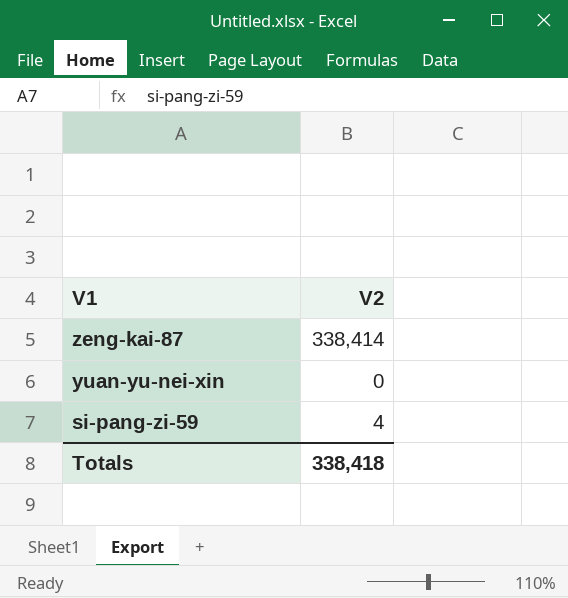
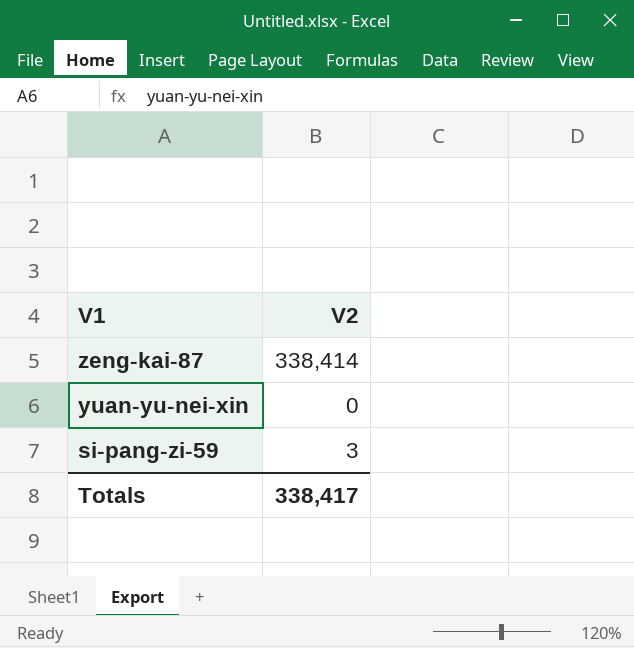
si-pang-zi-59 | V2: 4 -> 3
Totals | V2: 338,418 -> 338,417

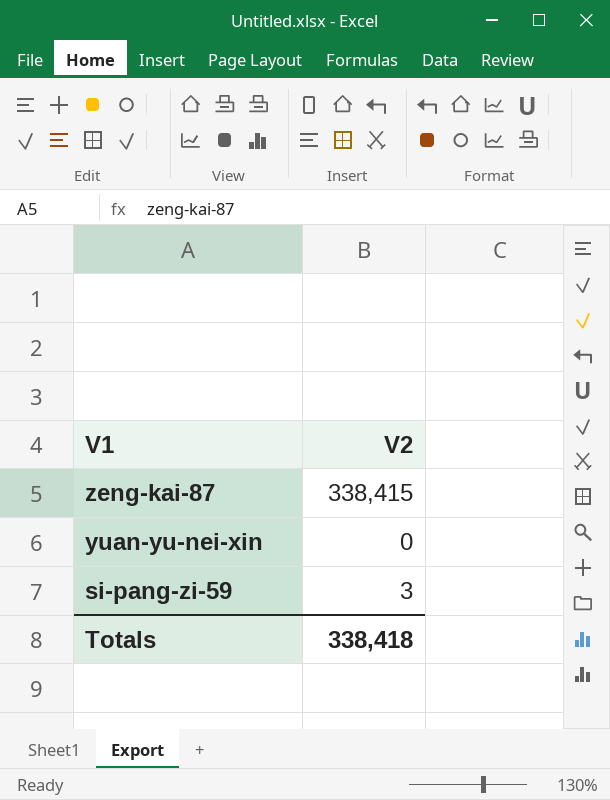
zeng-kai-87 | V2: 338,414 -> 338,415
Totals | V2: 338,417 -> 338,418

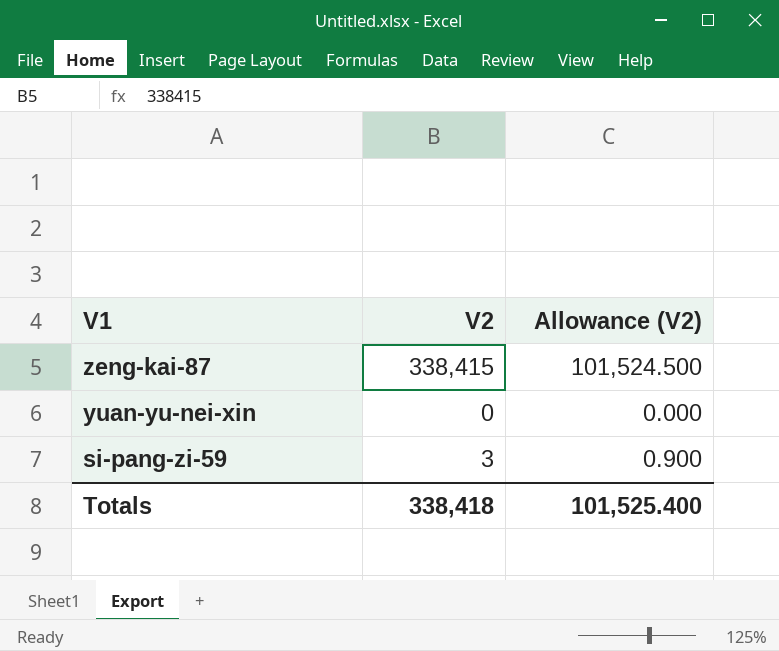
column Allowance (V2) | formula: none -> [V2] * 0.3

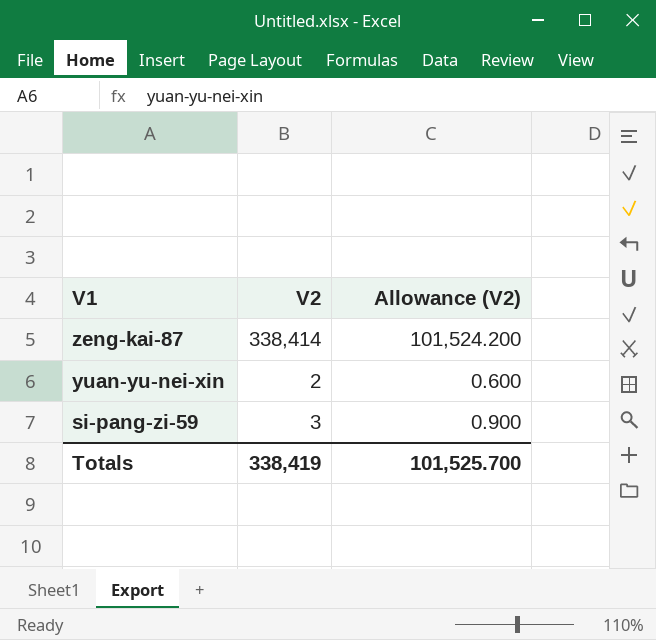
zeng-kai-87 | V2: 338,415 -> 338,414
zeng-kai-87 | Allowance (V2): 101,524.500 -> 101,524.200
yuan-yu-nei-xin | V2: 0 -> 2
yuan-yu-nei-xin | Allowance (V2): 0.000 -> 0.600
Totals | V2: 338,418 -> 338,419
Totals | Allowance (V2): 101,525.400 -> 101,525.700

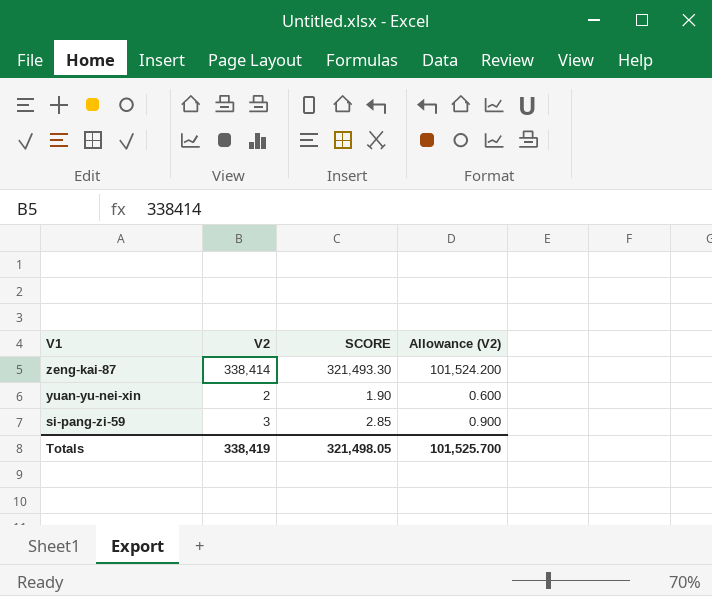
column SCORE | formula: none -> [V2] * 0.95

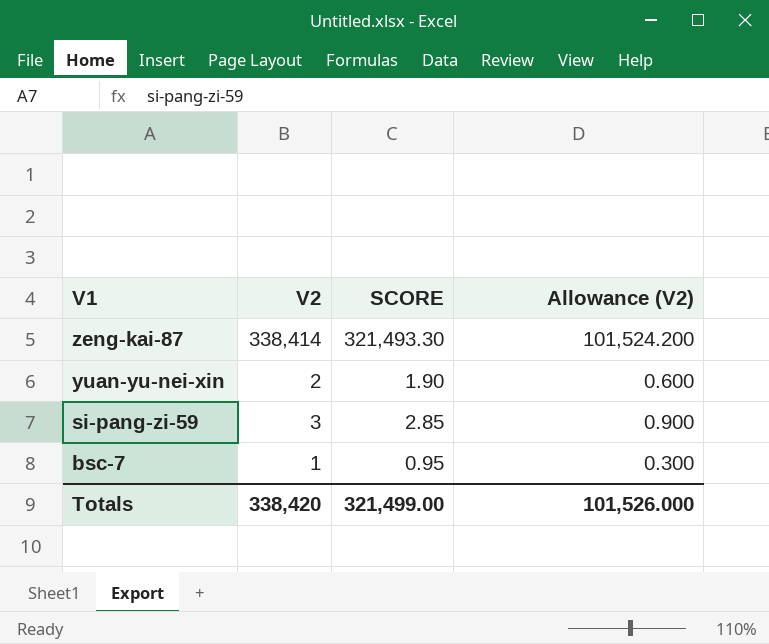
row bsc-7: none -> 1 | 0.95 | 0.300
Totals | V2: 338,419 -> 338,420
Totals | SCORE: 321,498.05 -> 321,499.00
Totals | Allowance (V2): 101,525.700 -> 101,526.000

